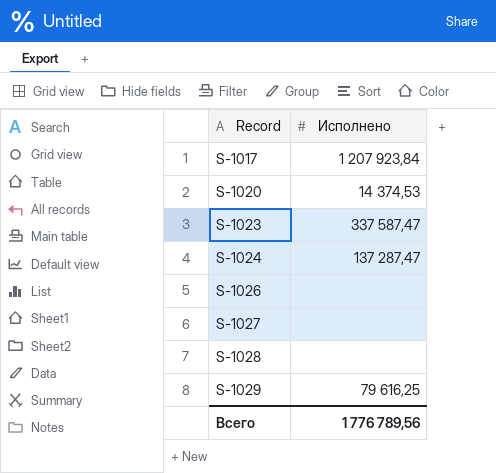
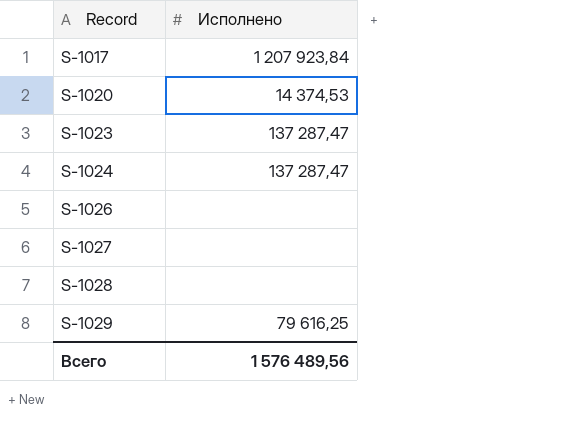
S-1023 | Исполнено: 337 587,47 -> 137 287,47
Всего | Исполнено: 1 776 789,56 -> 1 576 489,56

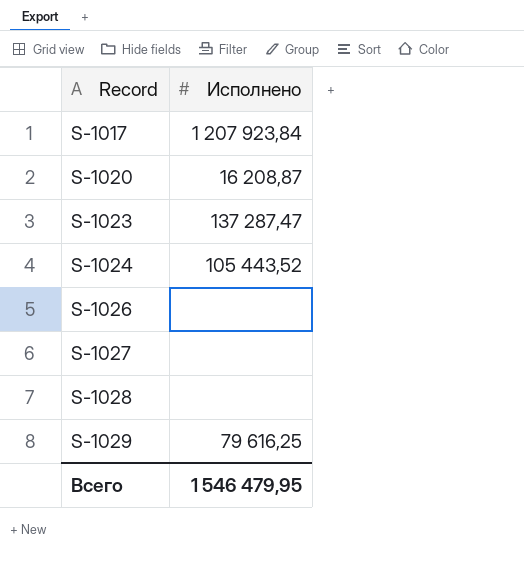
S-1020 | Исполнено: 14 374,53 -> 16 208,87
S-1024 | Исполнено: 137 287,47 -> 105 443,52
Всего | Исполнено: 1 576 489,56 -> 1 546 479,95

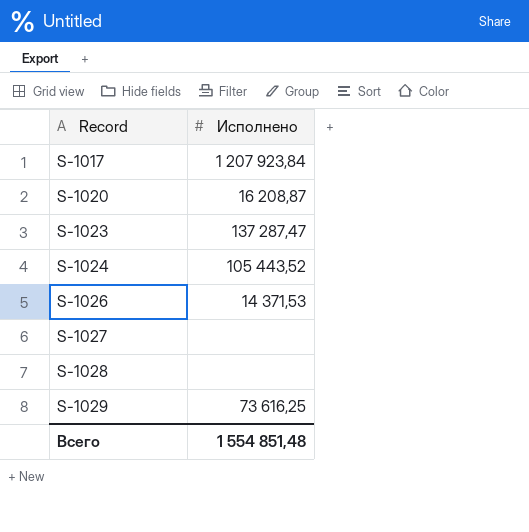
S-1026 | Исполнено: none -> 14 371,53
S-1029 | Исполнено: 79 616,25 -> 73 616,25
Всего | Исполнено: 1 546 479,95 -> 1 554 851,48

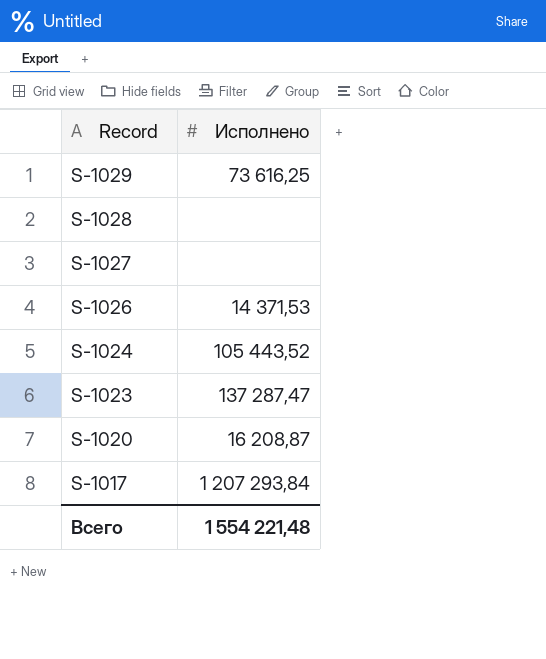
row order: Record ascending -> Record descending
S-1017 | Исполнено: 1 207 923,84 -> 1 207 293,84
Всего | Исполнено: 1 554 851,48 -> 1 554 221,48

